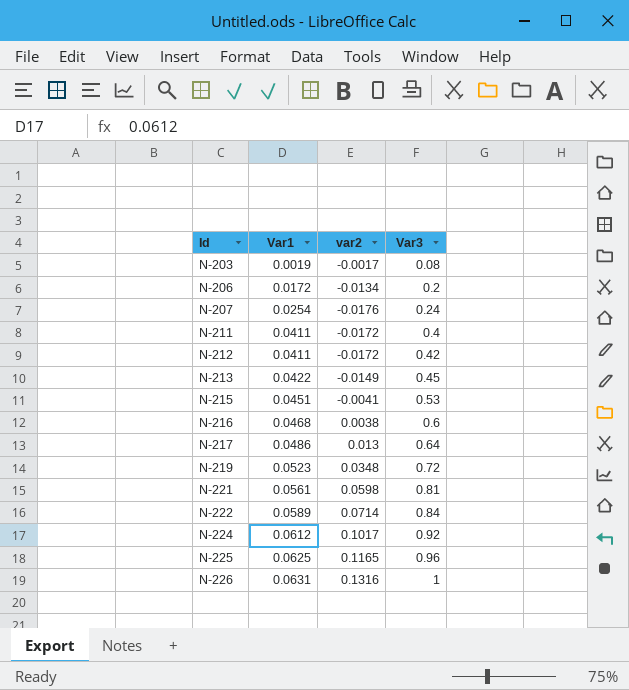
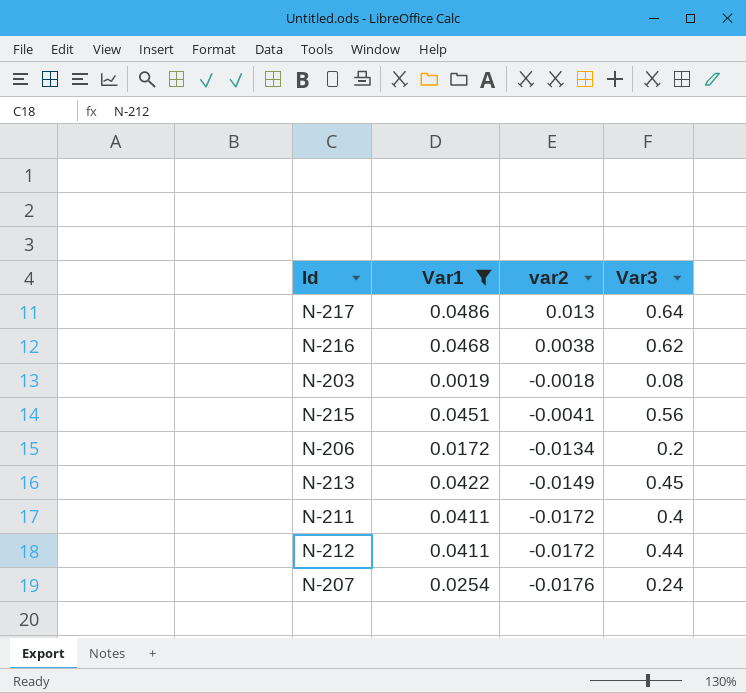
filter: none -> Var1 <= 0.0486
row order: Id ascending -> var2 descending
N-216 | Var3: 0.6 -> 0.62
N-203 | var2: -0.0017 -> -0.0018
N-215 | Var3: 0.53 -> 0.56
N-212 | Var3: 0.42 -> 0.44

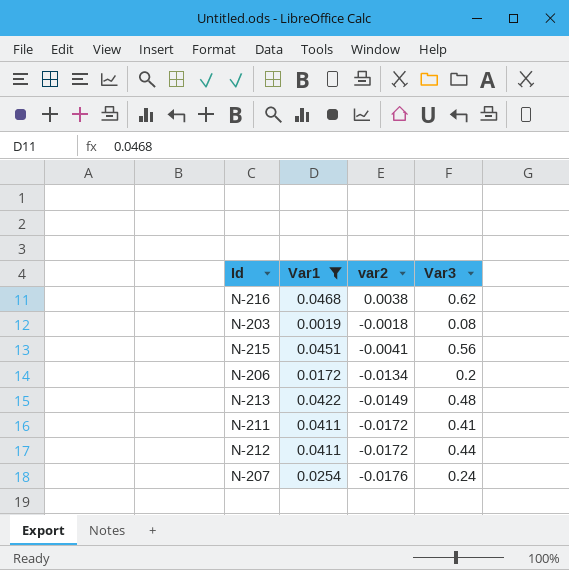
row N-217: 0.0486 | 0.013 | 0.64 -> none
N-213 | Var3: 0.45 -> 0.48
N-211 | Var3: 0.4 -> 0.41

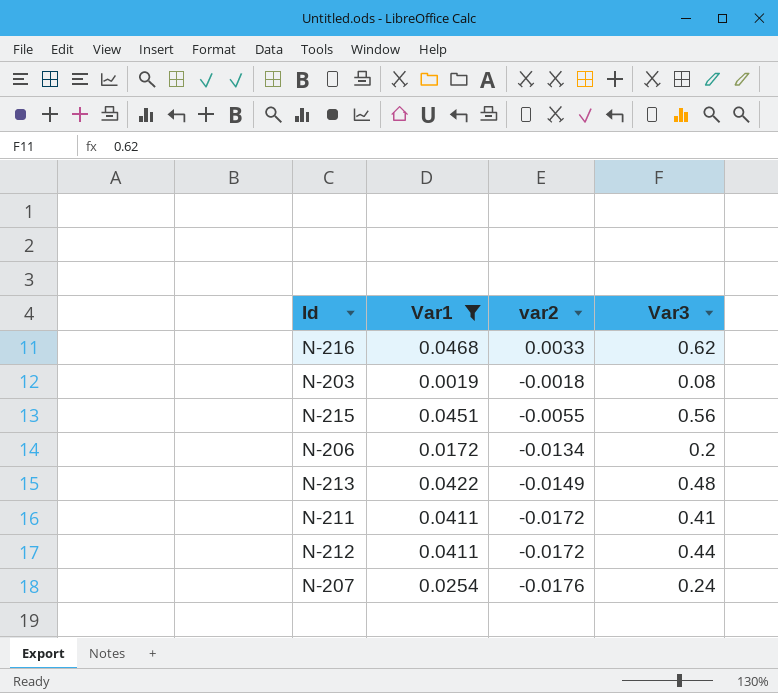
N-216 | var2: 0.0038 -> 0.0033
N-215 | var2: -0.0041 -> -0.0055

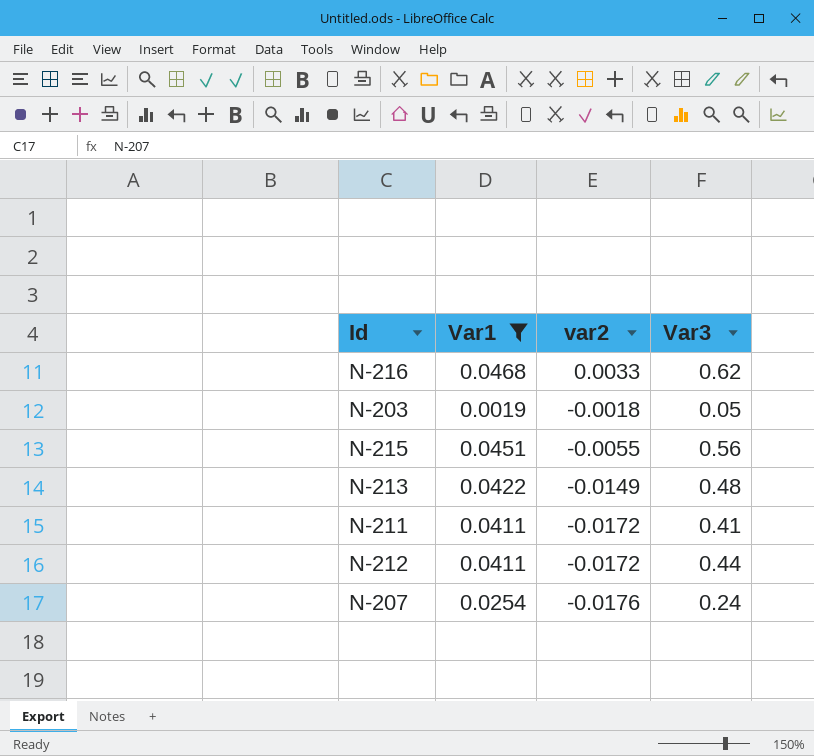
row N-206: 0.0172 | -0.0134 | 0.2 -> none
N-203 | Var3: 0.08 -> 0.05

